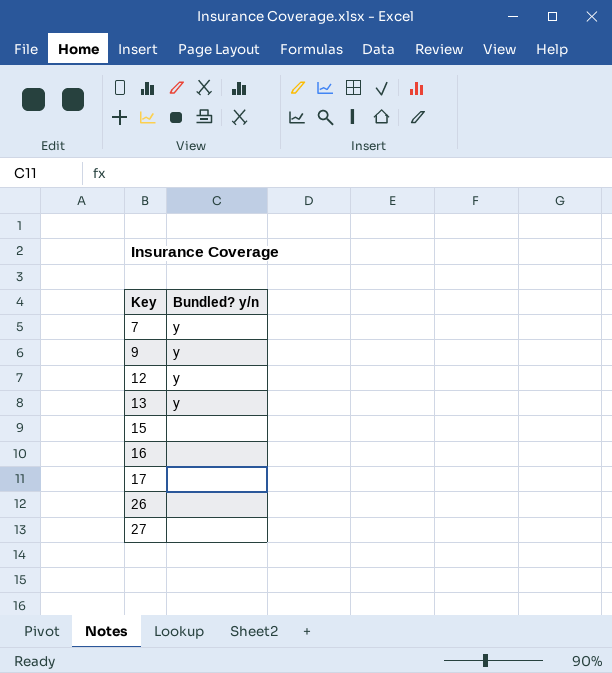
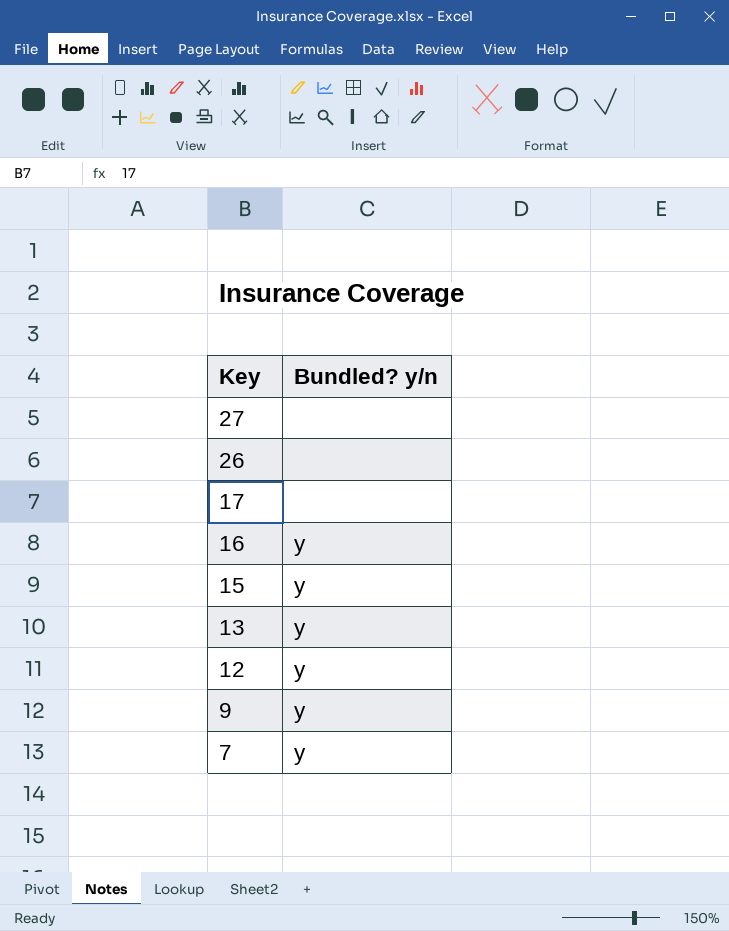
row order: Key ascending -> Key descending
16 | Bundled? y/n: none -> y
15 | Bundled? y/n: none -> y

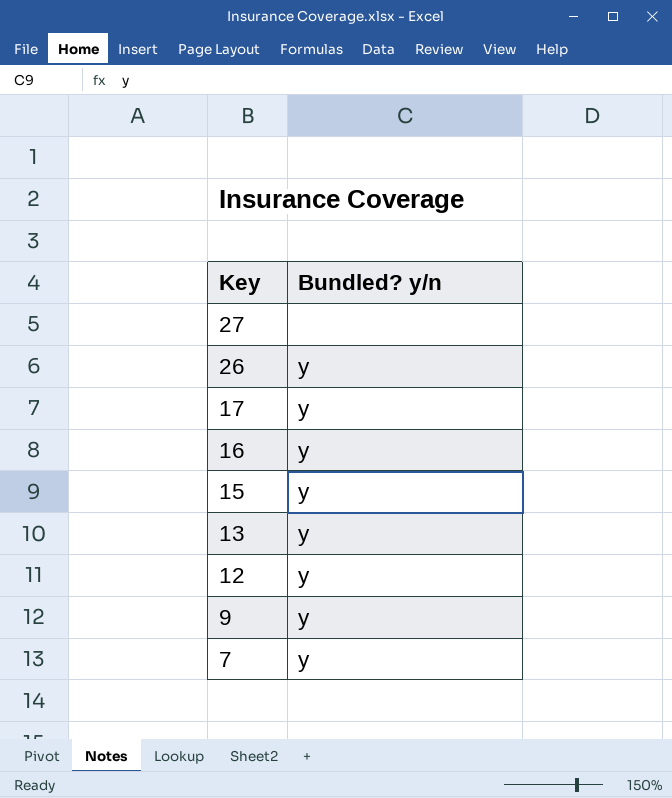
26 | Bundled? y/n: none -> y
17 | Bundled? y/n: none -> y

